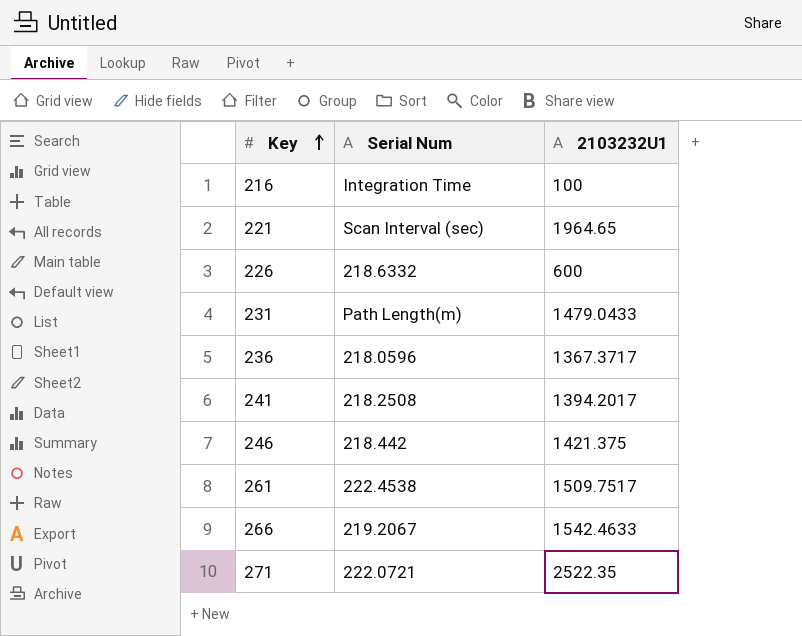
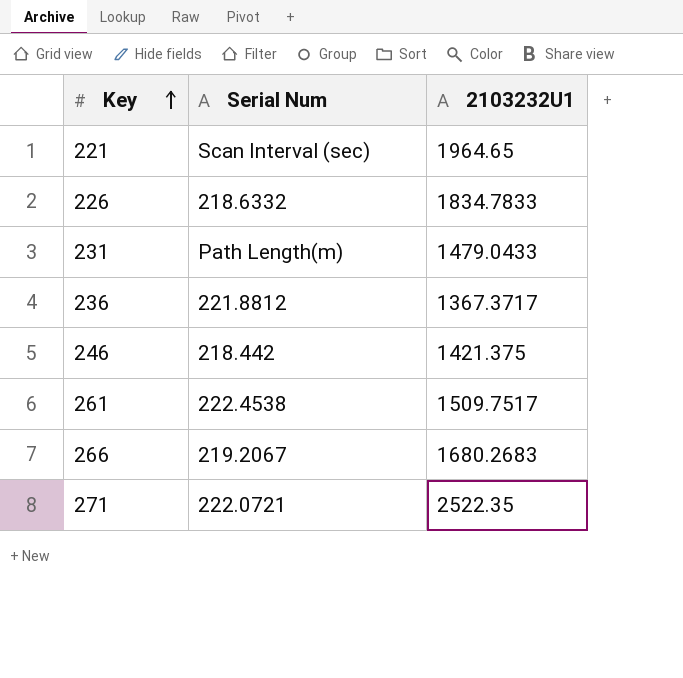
row 216: Integration Time | 100 -> none
row 241: 218.2508 | 1394.2017 -> none
226 | 2103232U1: 600 -> 1834.7833
236 | Serial Num: 218.0596 -> 221.8812
266 | 2103232U1: 1542.4633 -> 1680.2683

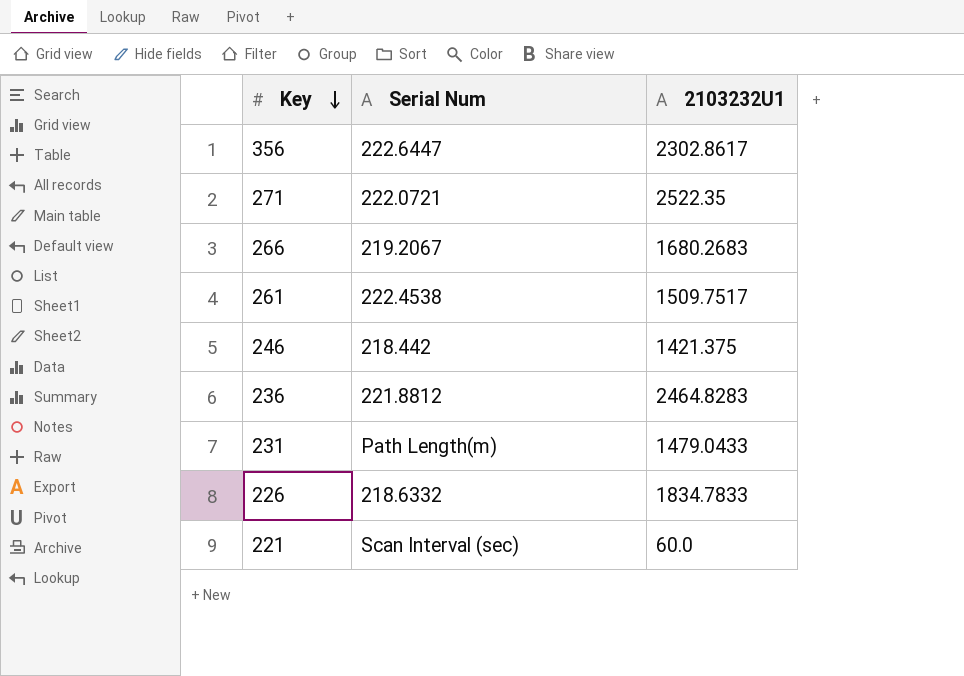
row order: Key ascending -> Key descending
row 356: none -> 222.6447 | 2302.8617
236 | 2103232U1: 1367.3717 -> 2464.8283
221 | 2103232U1: 1964.65 -> 60.0

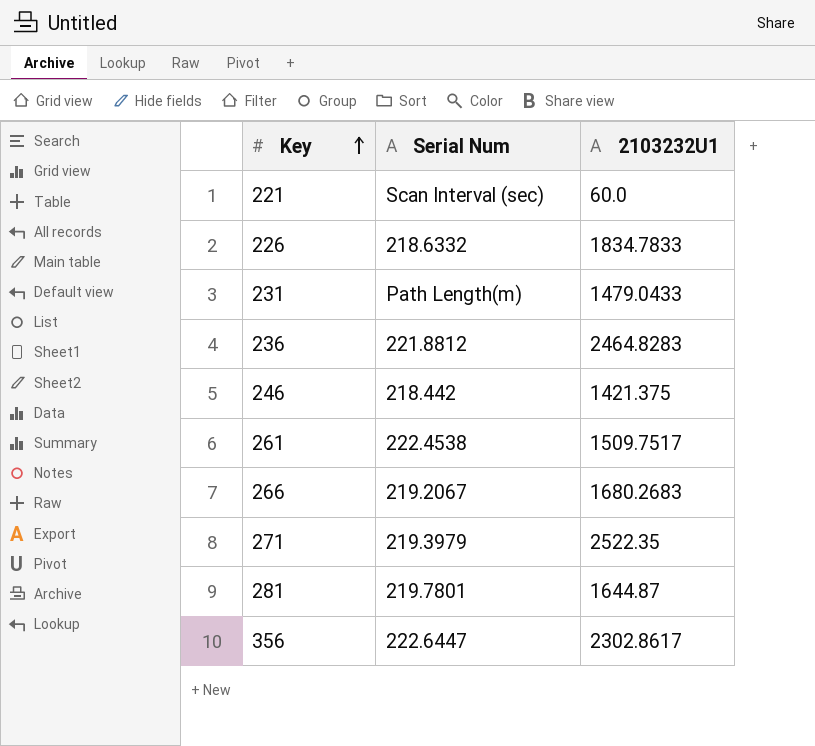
row order: Key descending -> Key ascending
271 | Serial Num: 222.0721 -> 219.3979
row 281: none -> 219.7801 | 1644.87

